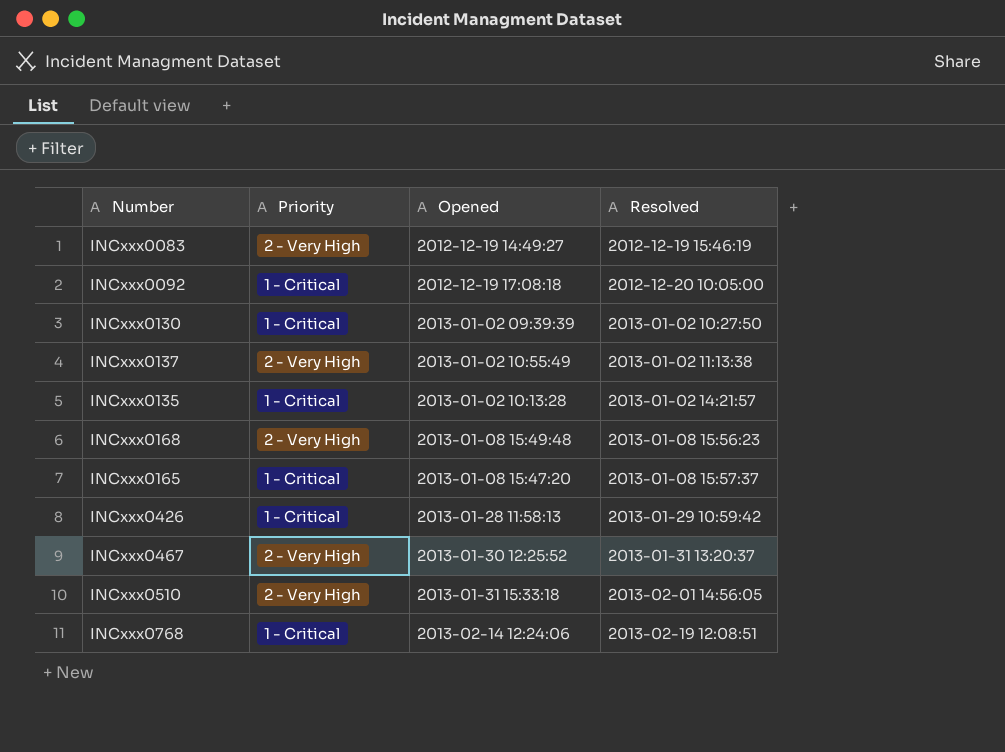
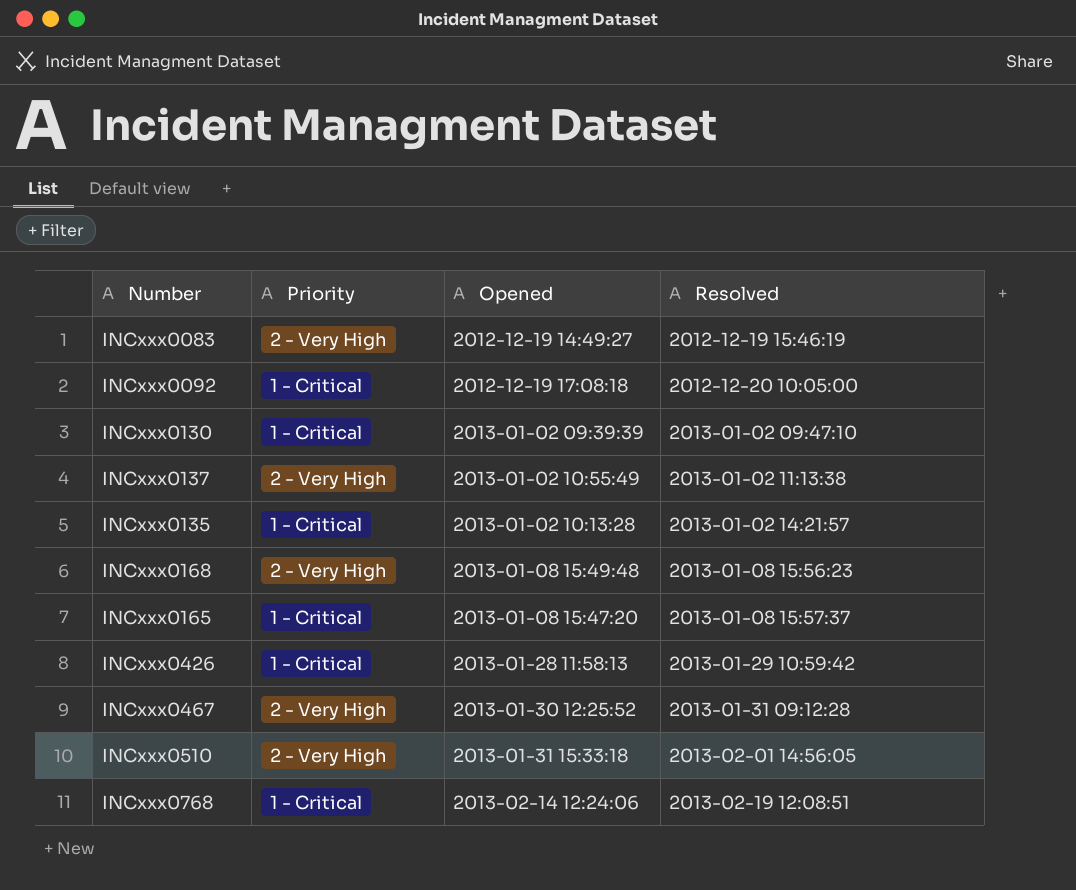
INCxxx0130 | Resolved: 2013-01-02 10:27:50 -> 2013-01-02 09:47:10
INCxxx0467 | Resolved: 2013-01-31 13:20:37 -> 2013-01-31 09:12:28

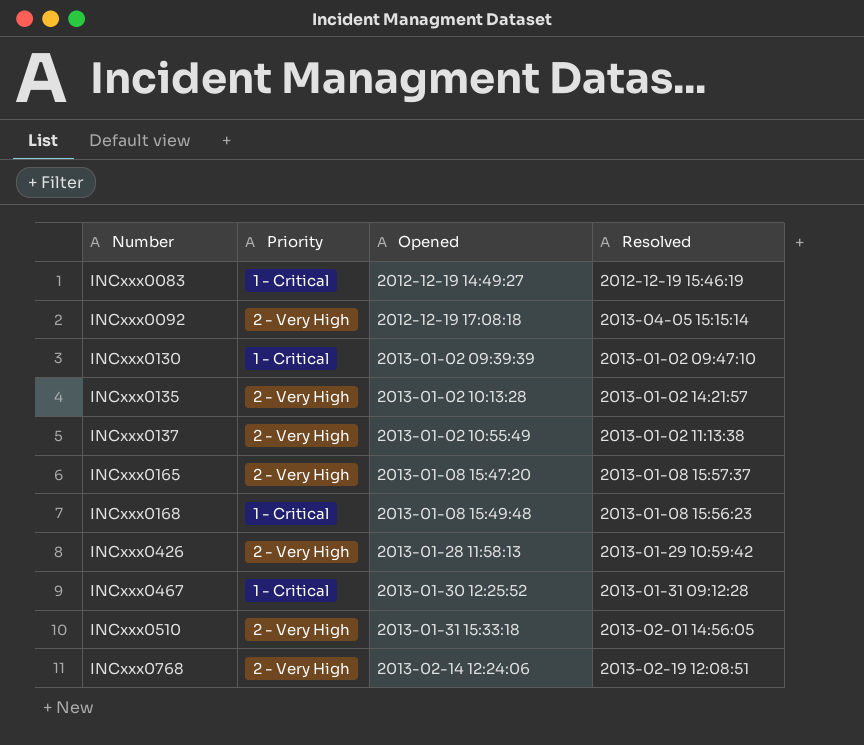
row order: Resolved ascending -> Number ascending
INCxxx0083 | Priority: 2 - Very High -> 1 - Critical
INCxxx0092 | Priority: 1 - Critical -> 2 - Very High
INCxxx0092 | Resolved: 2012-12-20 10:05:00 -> 2013-04-05 15:15:14
INCxxx0135 | Priority: 1 - Critical -> 2 - Very High
INCxxx0165 | Priority: 1 - Critical -> 2 - Very High
INCxxx0168 | Priority: 2 - Very High -> 1 - Critical
INCxxx0426 | Priority: 1 - Critical -> 2 - Very High
INCxxx0467 | Priority: 2 - Very High -> 1 - Critical
INCxxx0768 | Priority: 1 - Critical -> 2 - Very High

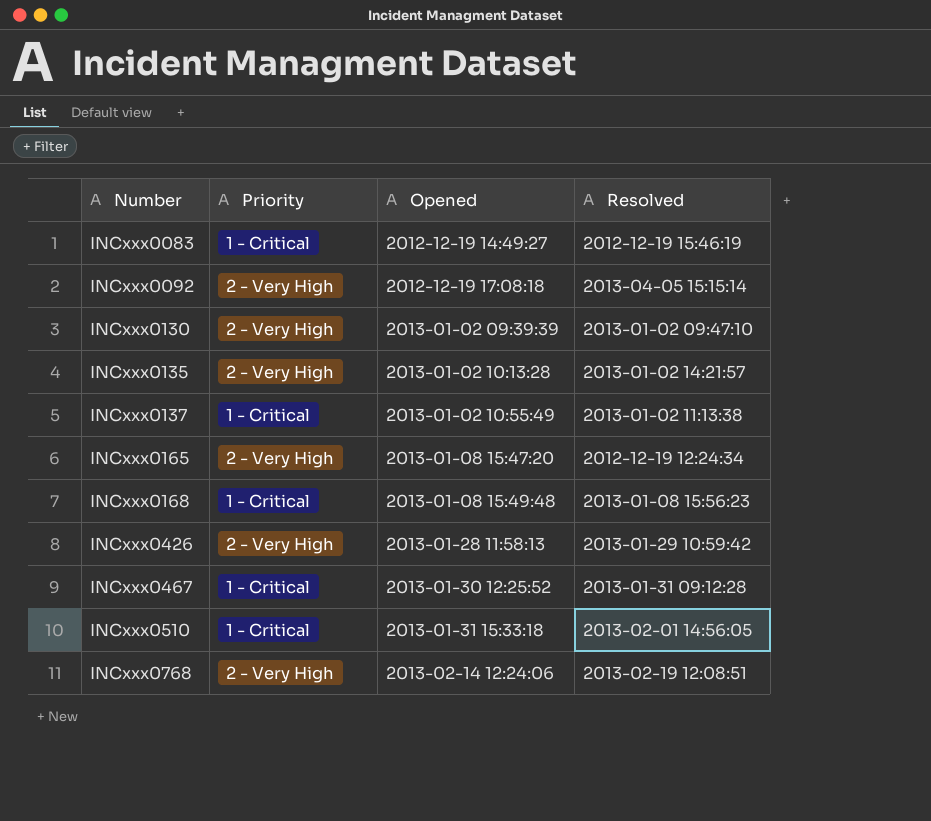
INCxxx0130 | Priority: 1 - Critical -> 2 - Very High
INCxxx0137 | Priority: 2 - Very High -> 1 - Critical
INCxxx0165 | Resolved: 2013-01-08 15:57:37 -> 2012-12-19 12:24:34
INCxxx0510 | Priority: 2 - Very High -> 1 - Critical

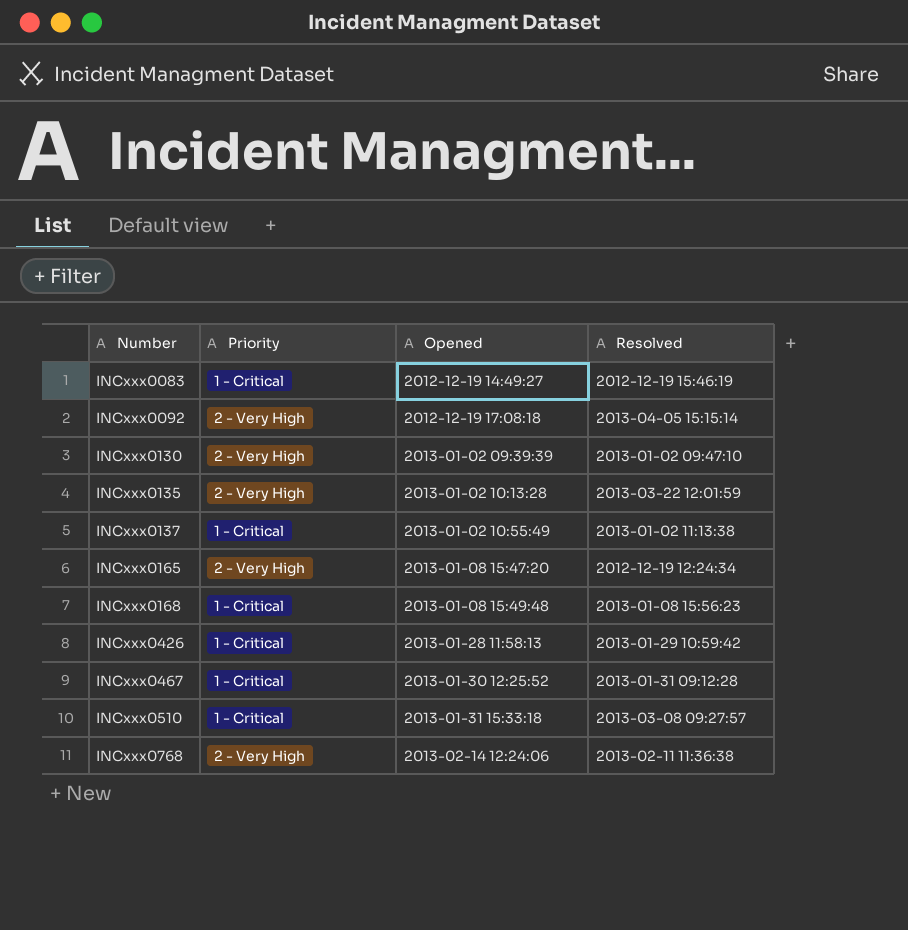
INCxxx0135 | Resolved: 2013-01-02 14:21:57 -> 2013-03-22 12:01:59
INCxxx0426 | Priority: 2 - Very High -> 1 - Critical
INCxxx0510 | Resolved: 2013-02-01 14:56:05 -> 2013-03-08 09:27:57
INCxxx0768 | Resolved: 2013-02-19 12:08:51 -> 2013-02-11 11:36:38

